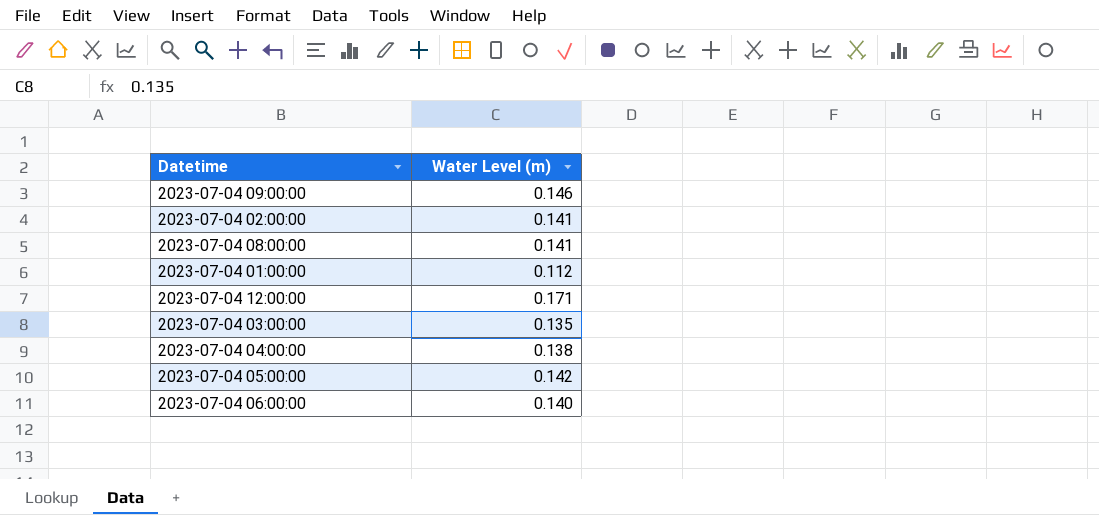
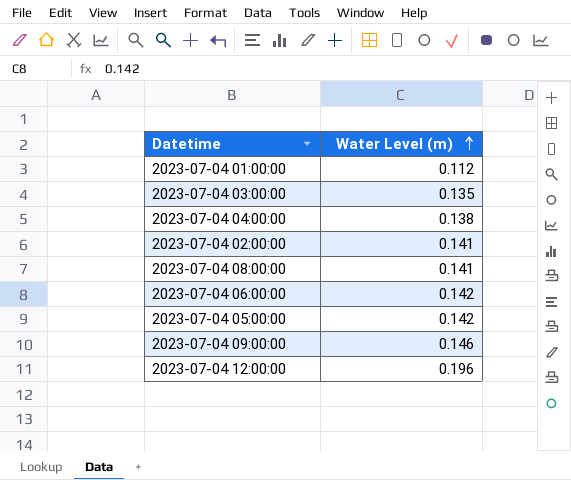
row order: none -> Water Level (m) ascending
2023-07-04 06:00:00 | Water Level (m): 0.140 -> 0.142
2023-07-04 12:00:00 | Water Level (m): 0.171 -> 0.196

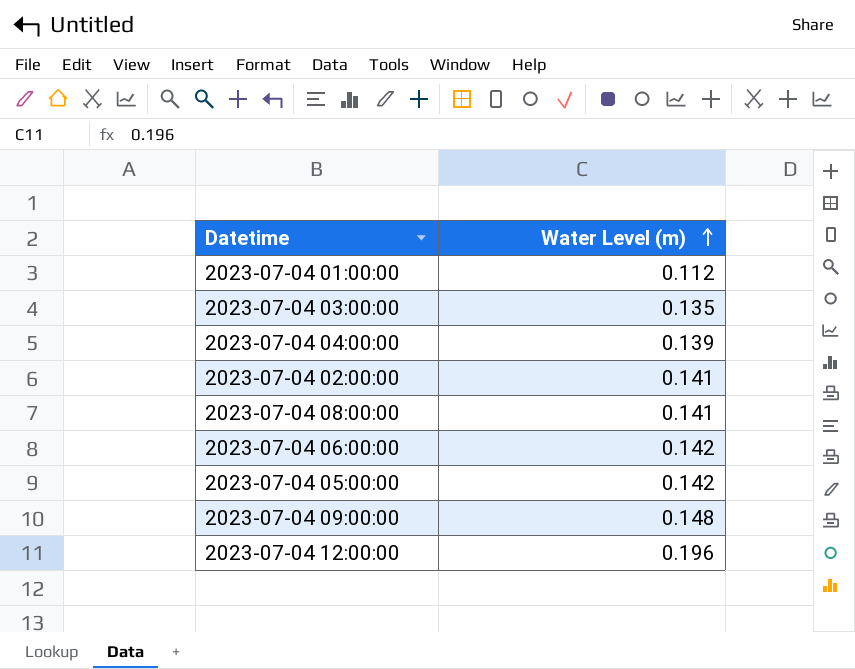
2023-07-04 04:00:00 | Water Level (m): 0.138 -> 0.139
2023-07-04 09:00:00 | Water Level (m): 0.146 -> 0.148

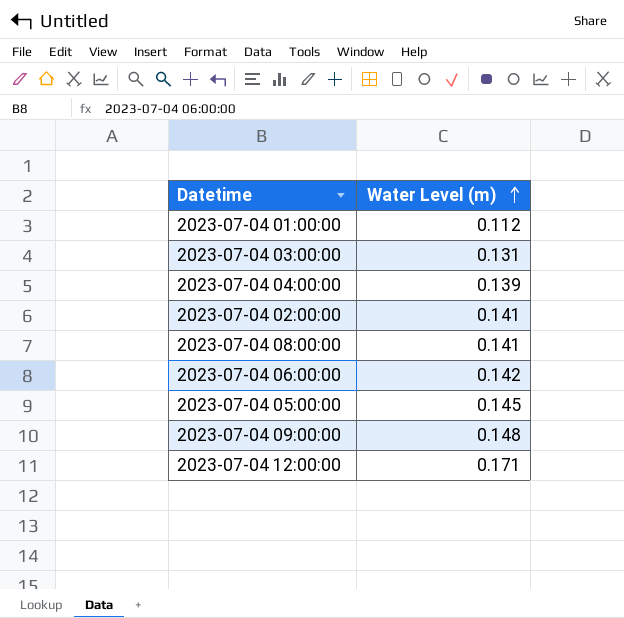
2023-07-04 03:00:00 | Water Level (m): 0.135 -> 0.131
2023-07-04 05:00:00 | Water Level (m): 0.142 -> 0.145
2023-07-04 12:00:00 | Water Level (m): 0.196 -> 0.171

